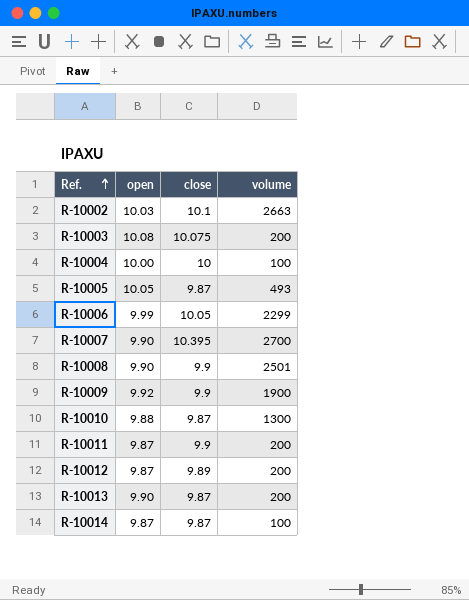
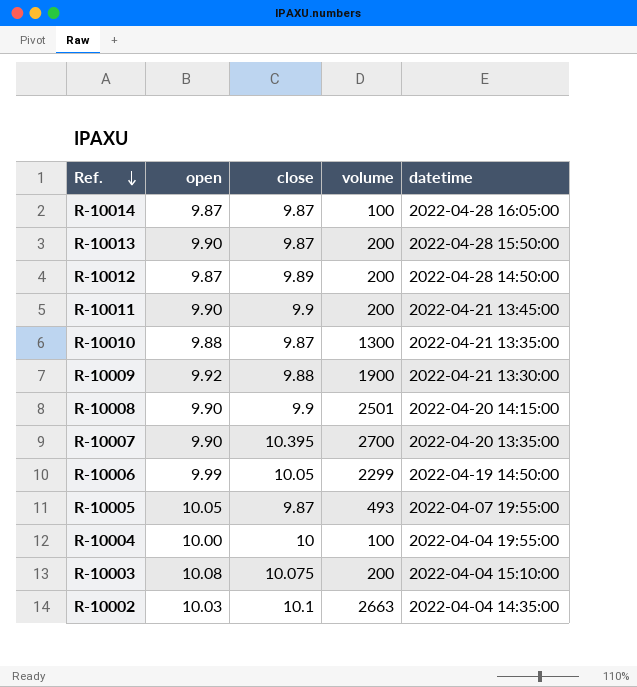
row order: Ref. ascending -> Ref. descending
column datetime | position: none -> 5
R-10011 | open: 9.87 -> 9.90
R-10009 | close: 9.9 -> 9.88

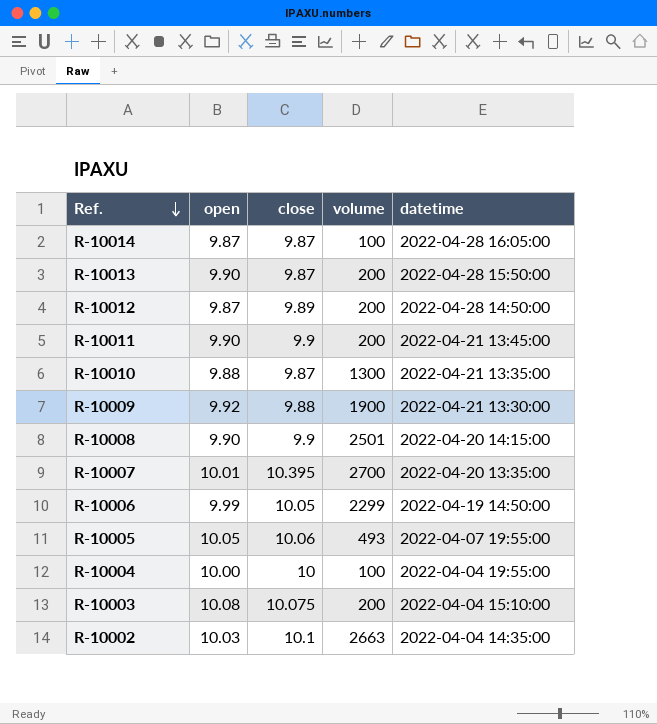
R-10007 | open: 9.90 -> 10.01
R-10005 | close: 9.87 -> 10.06

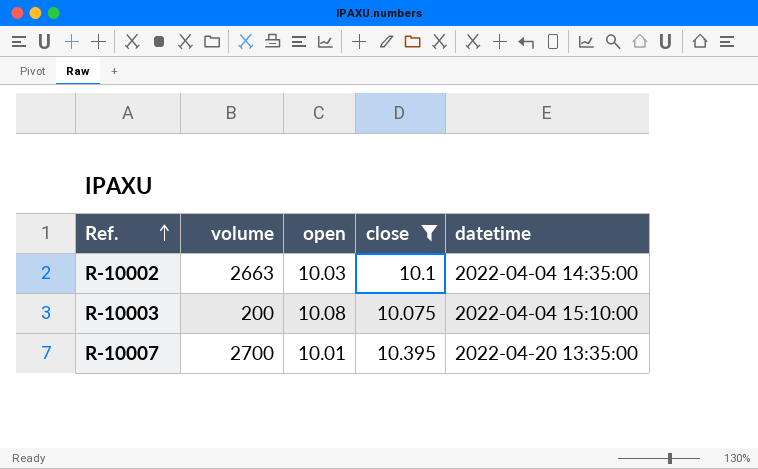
filter: none -> close >= 10.075
row order: Ref. descending -> Ref. ascending
column volume | position: 4 -> 2

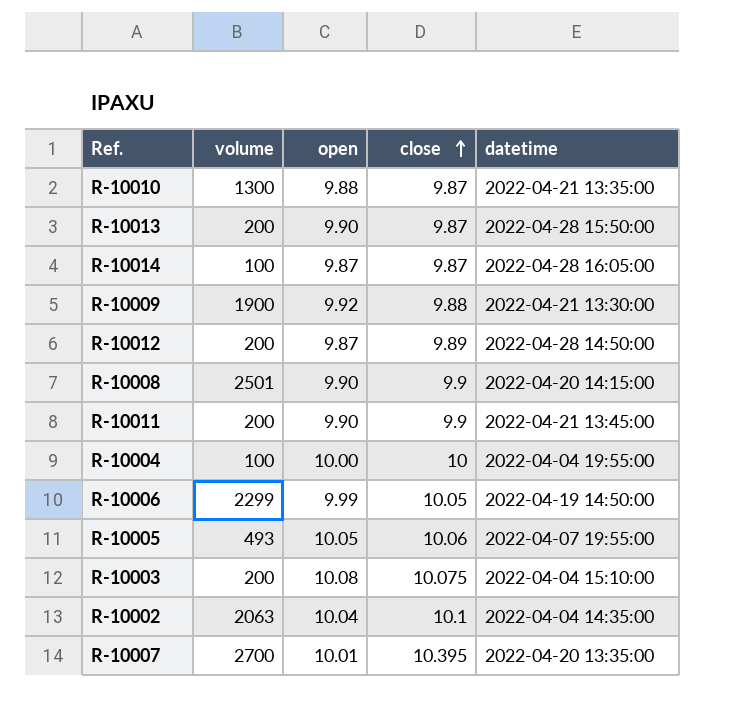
filter: close >= 10.075 -> none
row order: Ref. ascending -> close ascending
R-10002 | volume: 2663 -> 2063
R-10002 | open: 10.03 -> 10.04

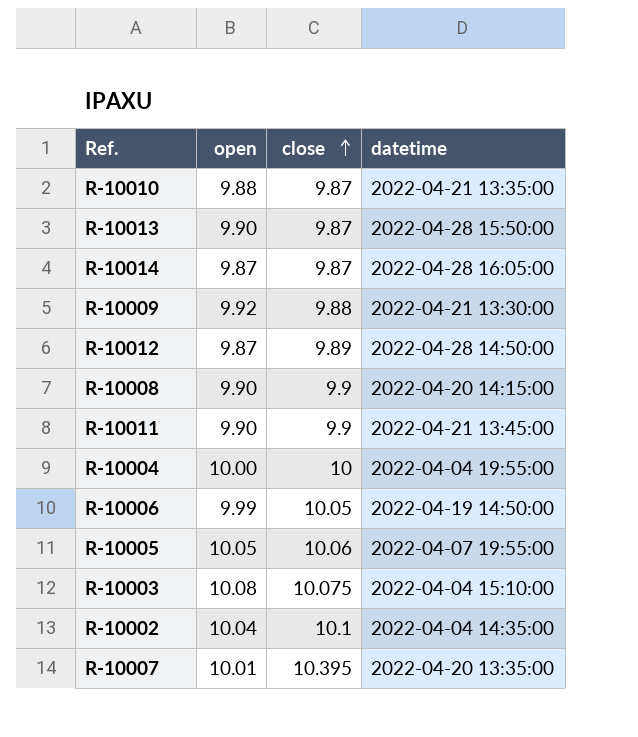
column volume | position: 2 -> none

